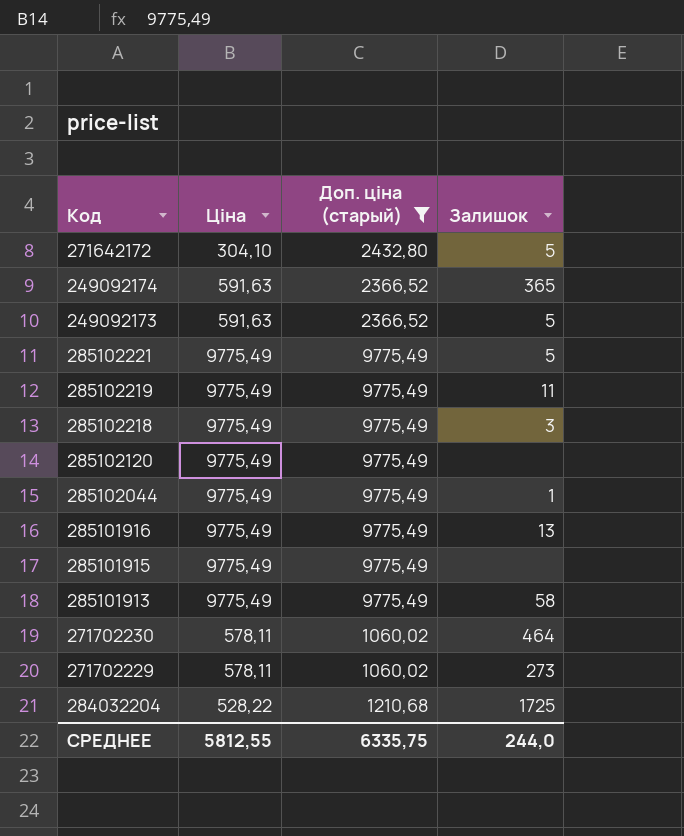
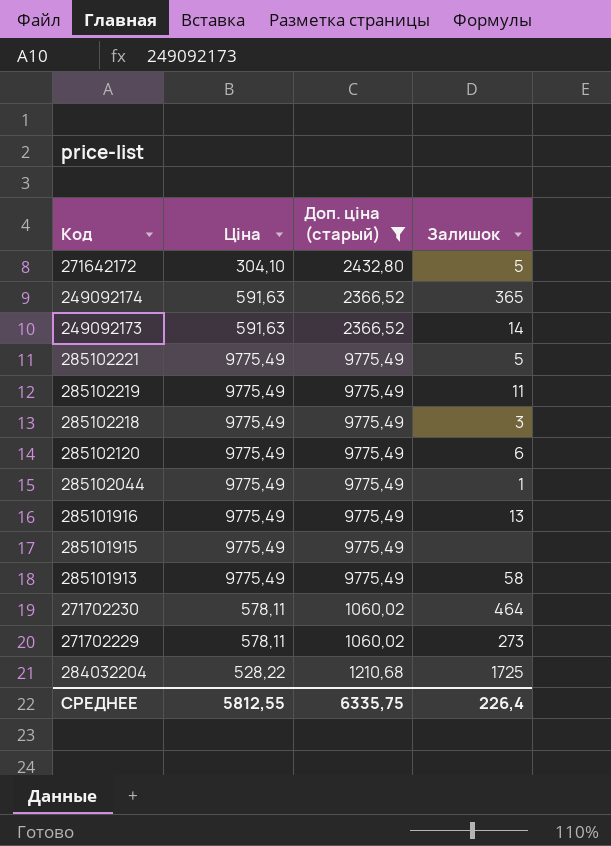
249092173 | Залишок: 5 -> 14
285102120 | Залишок: none -> 6
СРЕДНЕЕ | Залишок: 244,0 -> 226,4

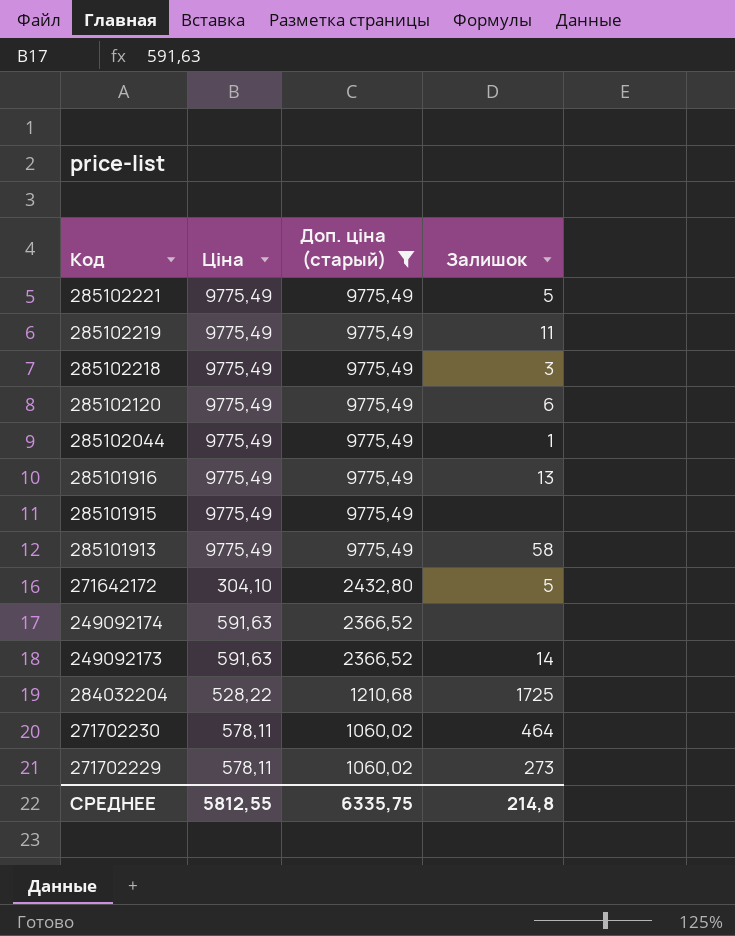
row order: none -> Доп. ціна (старый) descending
249092174 | Залишок: 365 -> none
СРЕДНЕЕ | Залишок: 226,4 -> 214,8

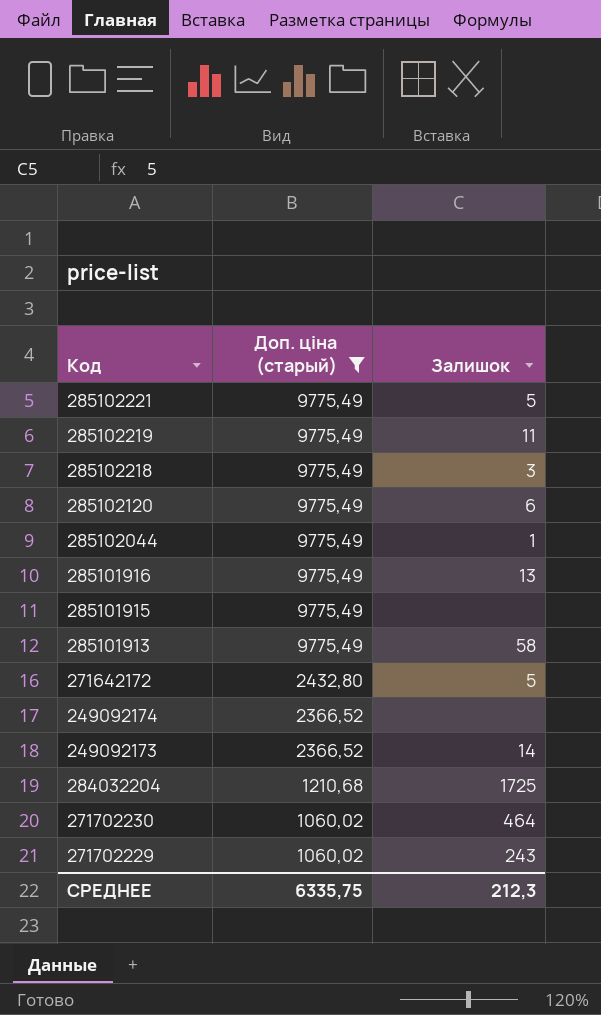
column Ціна | position: 2 -> none
271702229 | Залишок: 273 -> 243
СРЕДНЕЕ | Залишок: 214,8 -> 212,3

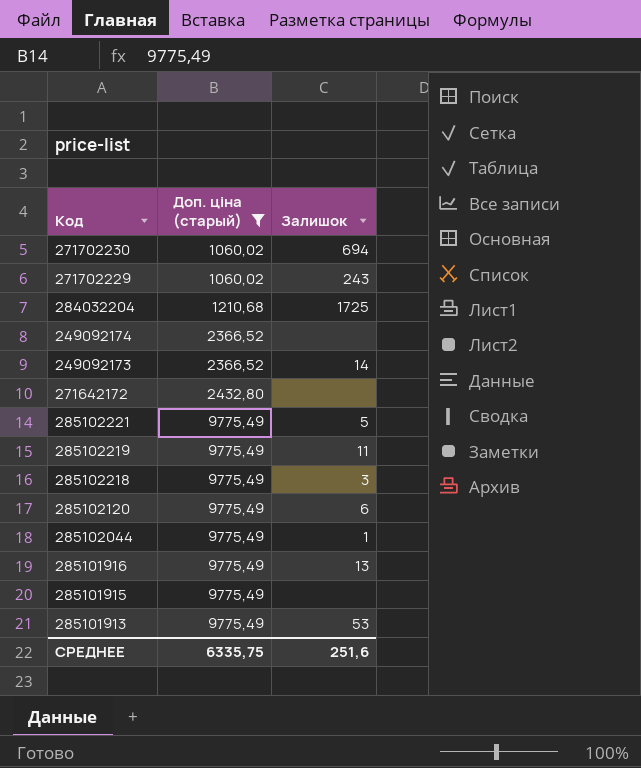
row order: Доп. ціна (старый) descending -> Доп. ціна (старый) ascending
271702230 | Залишок: 464 -> 694
271642172 | Залишок: 5 -> none
285101913 | Залишок: 58 -> 53
СРЕДНЕЕ | Залишок: 212,3 -> 251,6

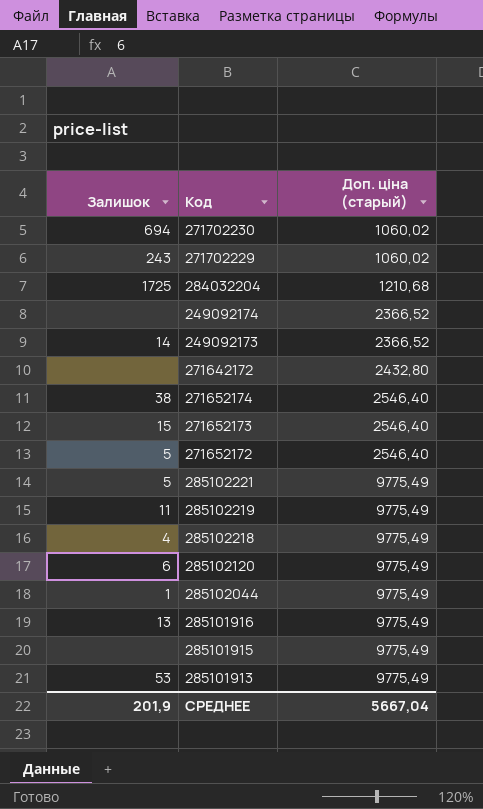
filter: Доп. ціна (старый) != 2546,40 -> none
column Залишок | position: 3 -> 1
285102218 | Залишок: 3 -> 4
СРЕДНЕЕ | Залишок: 251,6 -> 201,9
СРЕДНЕЕ | Доп. ціна (старый): 6335,75 -> 5667,04

